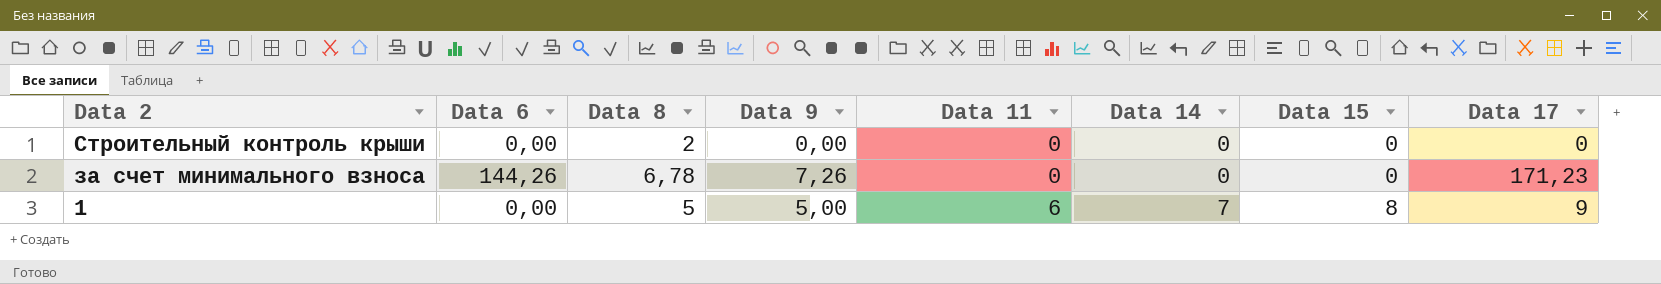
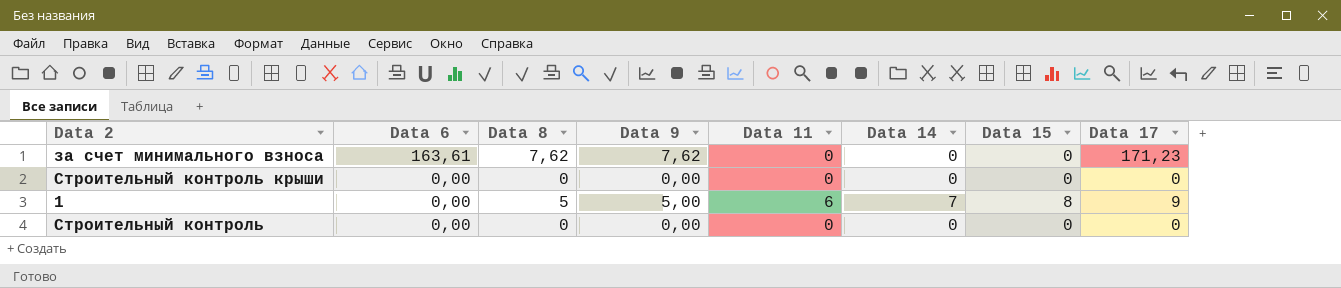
row order: Data 2 descending -> Data 6 descending
за счет минимального взноса | Data 6: 144,26 -> 163,61
за счет минимального взноса | Data 8: 6,78 -> 7,62
за счет минимального взноса | Data 9: 7,26 -> 7,62
Строительный контроль крыши | Data 8: 2 -> 0
row Строительный контроль: none -> 0,00 | 0 | 0,00 | 0 | 0 | 0 | 0

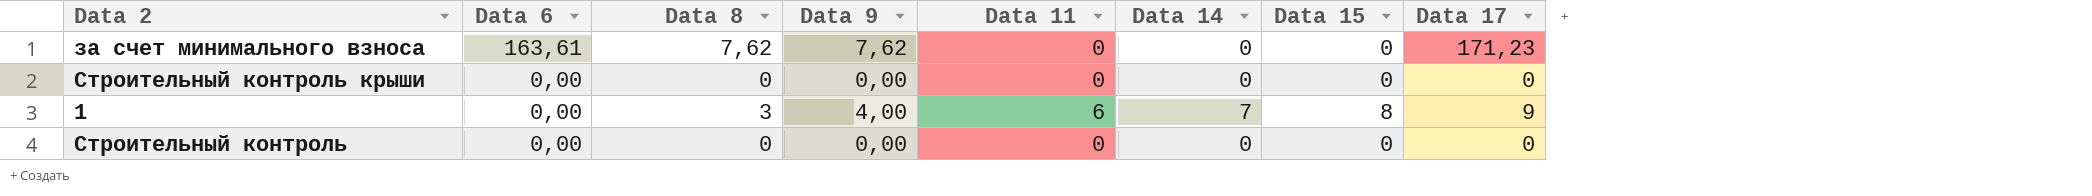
1 | Data 8: 5 -> 3
1 | Data 9: 5,00 -> 4,00

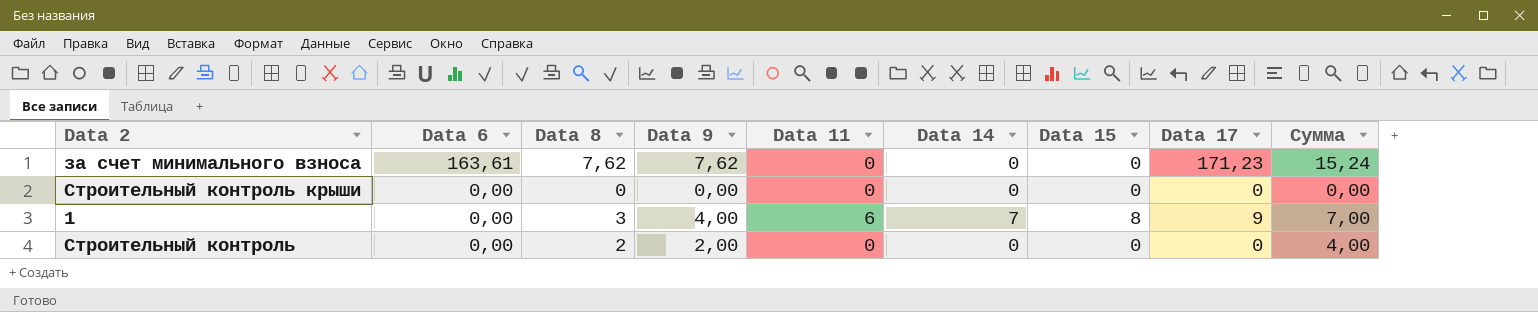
column Сумма | formula: none -> [Data 8] + [Data 9]
Строительный контроль | Data 8: 0 -> 2
Строительный контроль | Data 9: 0,00 -> 2,00

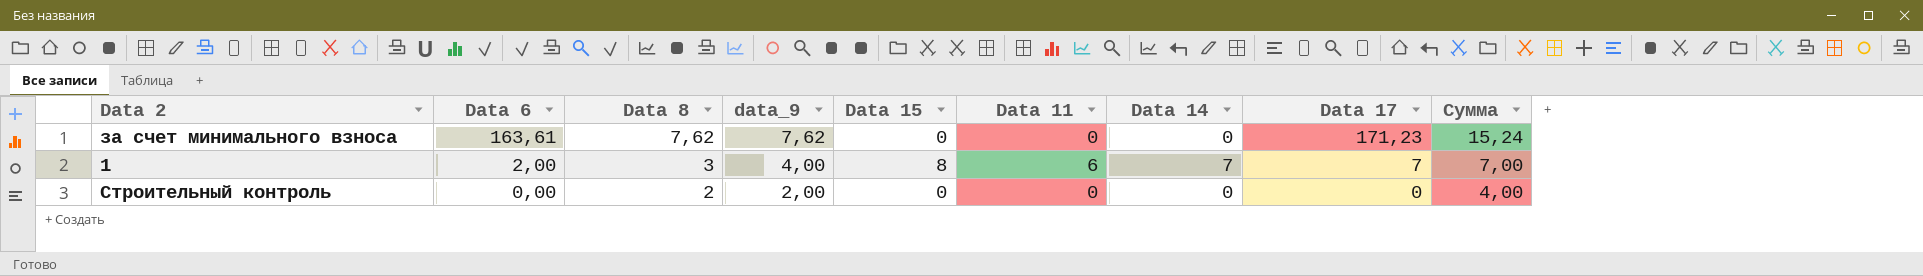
column name: Data 9 -> data_9
column Data 15 | position: 7 -> 5
row Строительный контроль крыши: 0,00 | 0 | 0,00 | 0 | 0 | 0 | 0 | 0,00 -> none
1 | Data 6: 0,00 -> 2,00
1 | Data 17: 9 -> 7

